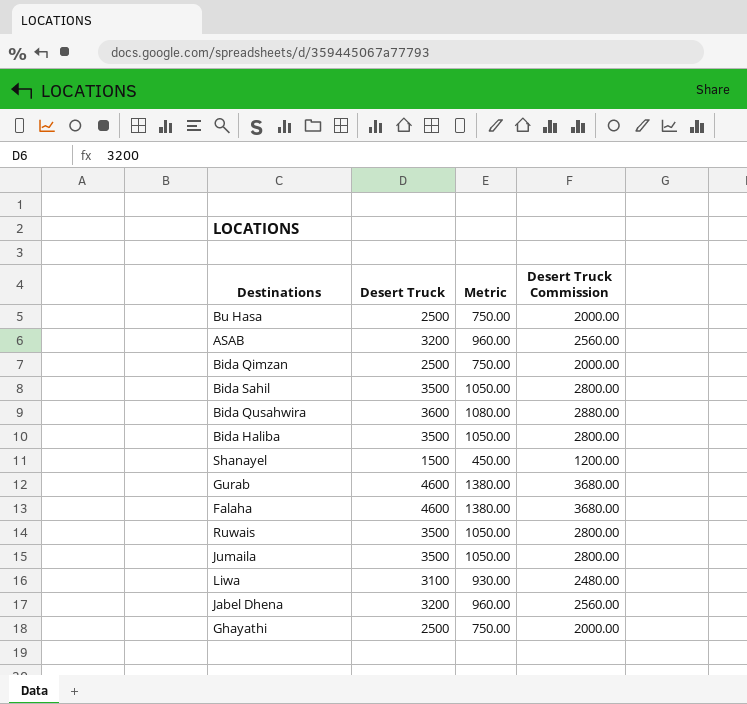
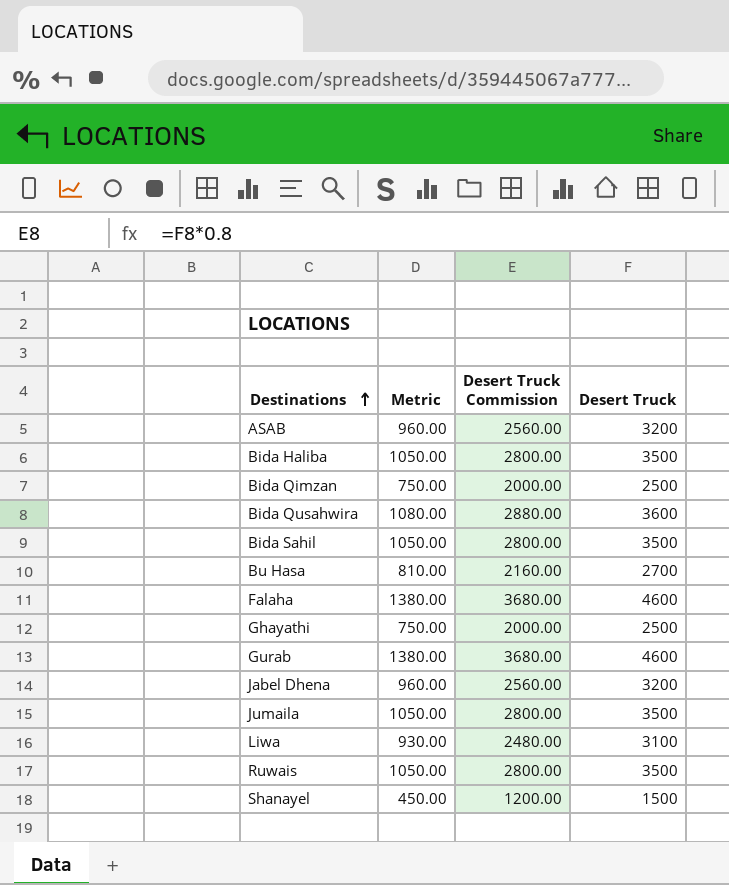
row order: none -> Destinations ascending
column Desert Truck | position: 2 -> 4
Bu Hasa | Metric: 750.00 -> 810.00
Bu Hasa | Desert Truck Commission: 2000.00 -> 2160.00
Bu Hasa | Desert Truck: 2500 -> 2700

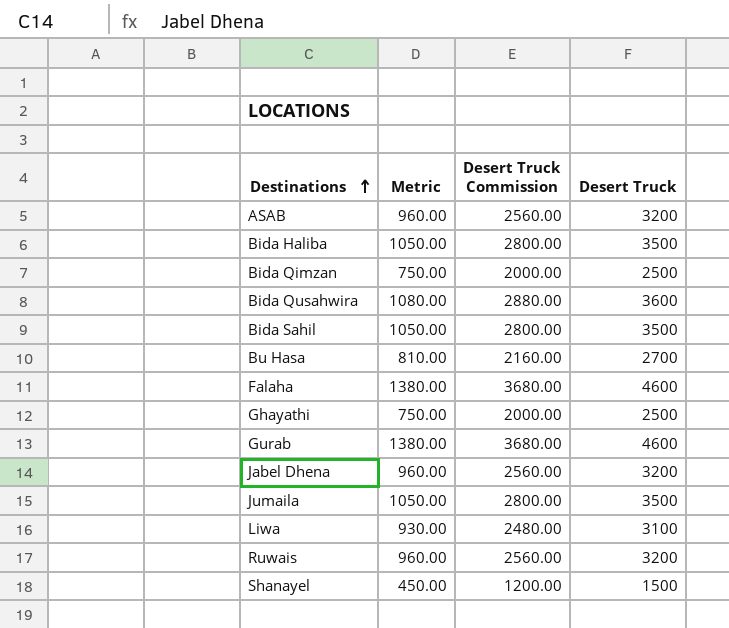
Ruwais | Metric: 1050.00 -> 960.00
Ruwais | Desert Truck Commission: 2800.00 -> 2560.00
Ruwais | Desert Truck: 3500 -> 3200

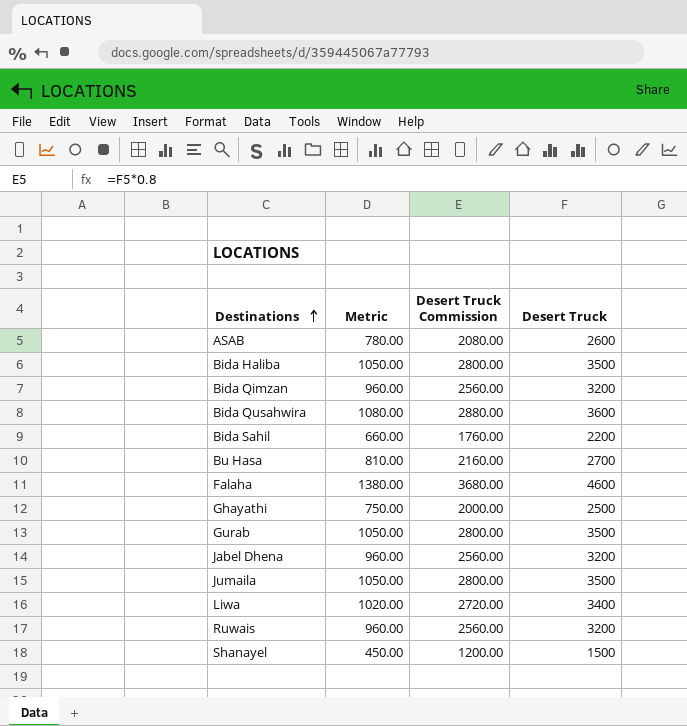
ASAB | Metric: 960.00 -> 780.00
ASAB | Desert Truck Commission: 2560.00 -> 2080.00
ASAB | Desert Truck: 3200 -> 2600
Bida Qimzan | Metric: 750.00 -> 960.00
Bida Qimzan | Desert Truck Commission: 2000.00 -> 2560.00
Bida Qimzan | Desert Truck: 2500 -> 3200
Bida Sahil | Metric: 1050.00 -> 660.00
Bida Sahil | Desert Truck Commission: 2800.00 -> 1760.00
Bida Sahil | Desert Truck: 3500 -> 2200
Gurab | Metric: 1380.00 -> 1050.00
Gurab | Desert Truck Commission: 3680.00 -> 2800.00
Gurab | Desert Truck: 4600 -> 3500
Liwa | Metric: 930.00 -> 1020.00
Liwa | Desert Truck Commission: 2480.00 -> 2720.00
Liwa | Desert Truck: 3100 -> 3400

